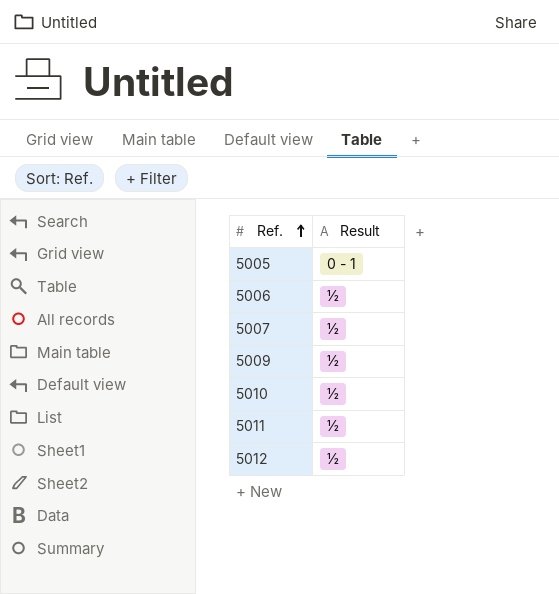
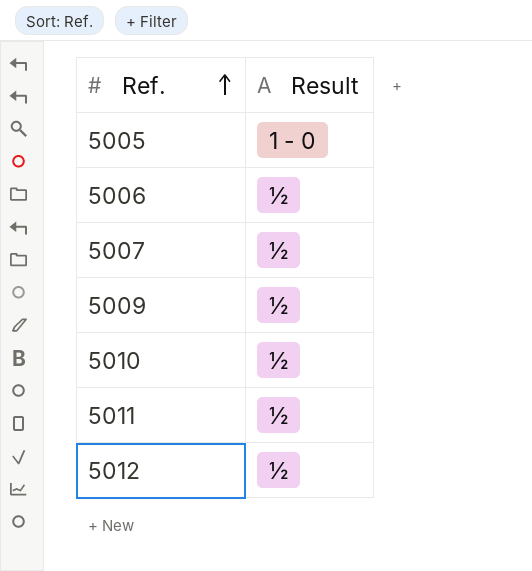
5005 | Result: 0 - 1 -> 1 - 0

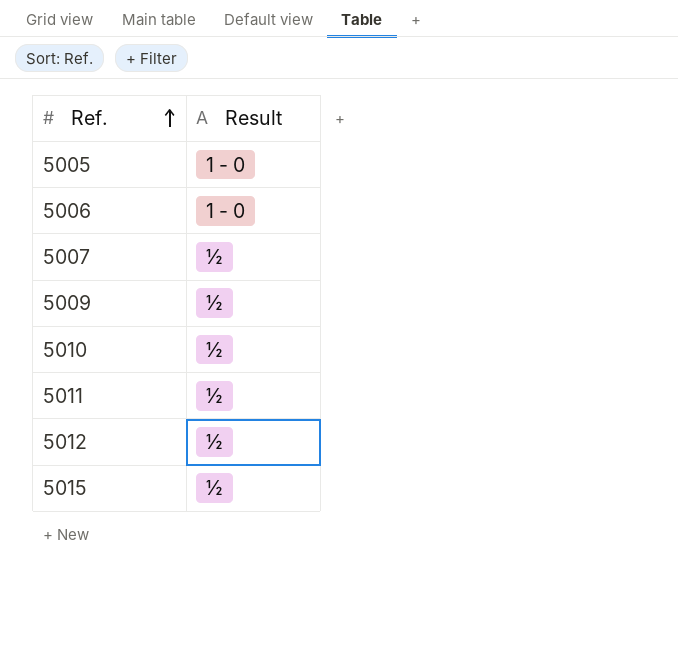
5006 | Result: ½ -> 1 - 0
row 5015: none -> ½

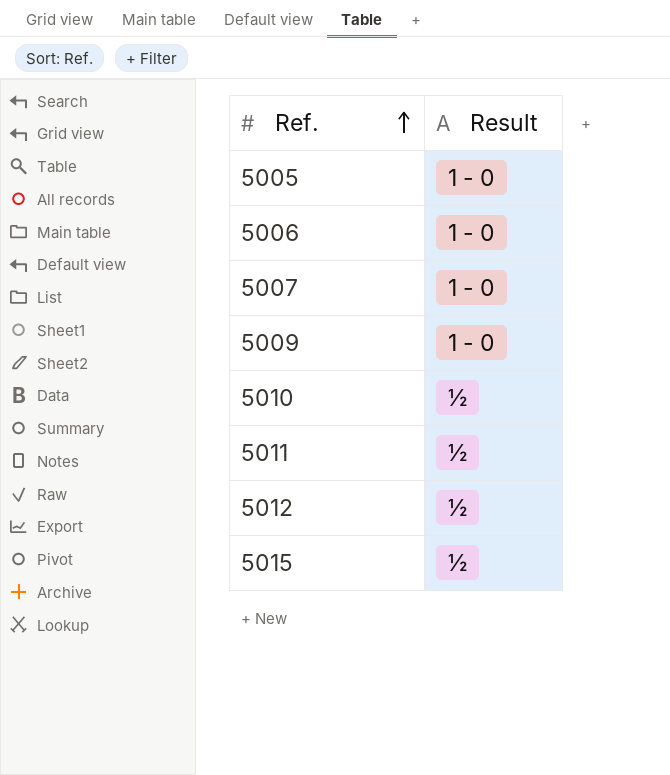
5007 | Result: ½ -> 1 - 0
5009 | Result: ½ -> 1 - 0

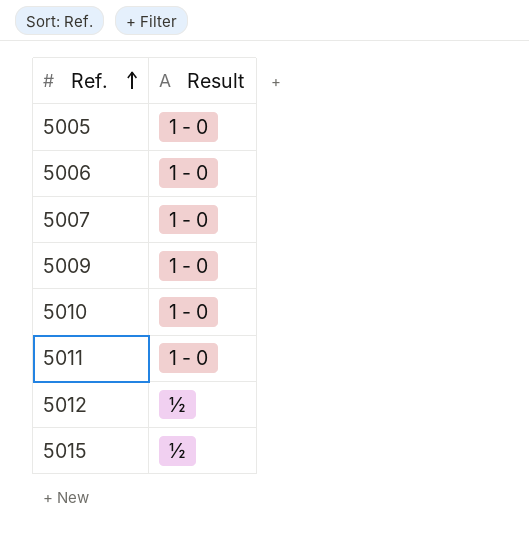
5010 | Result: ½ -> 1 - 0
5011 | Result: ½ -> 1 - 0

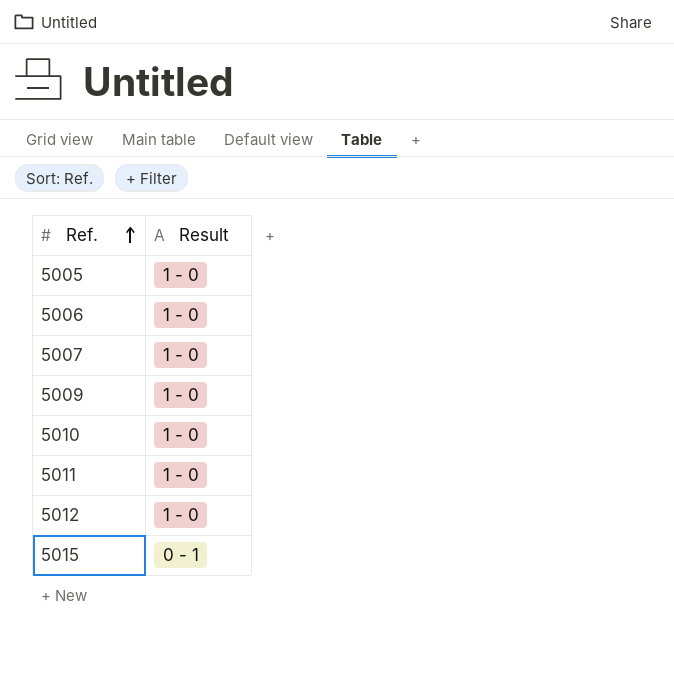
5012 | Result: ½ -> 1 - 0
5015 | Result: ½ -> 0 - 1

